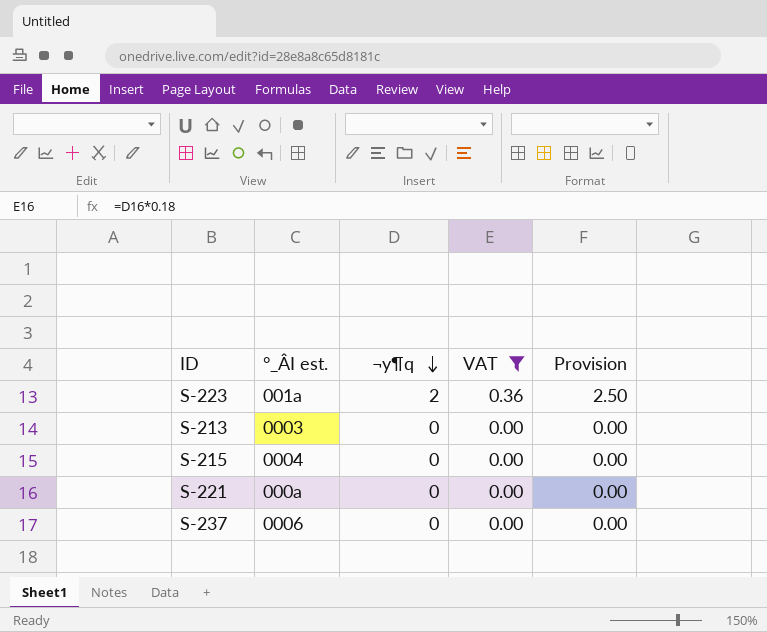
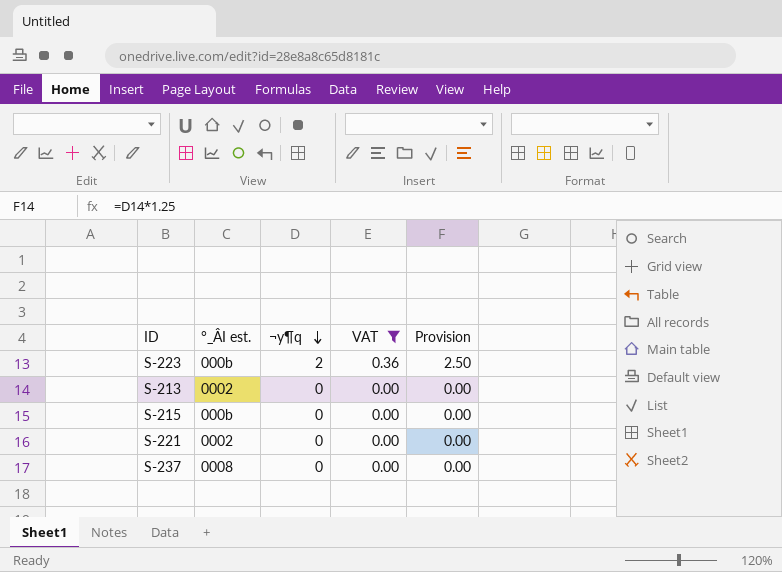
S-223 | °_ÂI est.: 001a -> 000b
S-213 | °_ÂI est.: 0003 -> 0002
S-215 | °_ÂI est.: 0004 -> 000b
S-221 | °_ÂI est.: 000a -> 0002
S-237 | °_ÂI est.: 0006 -> 0008

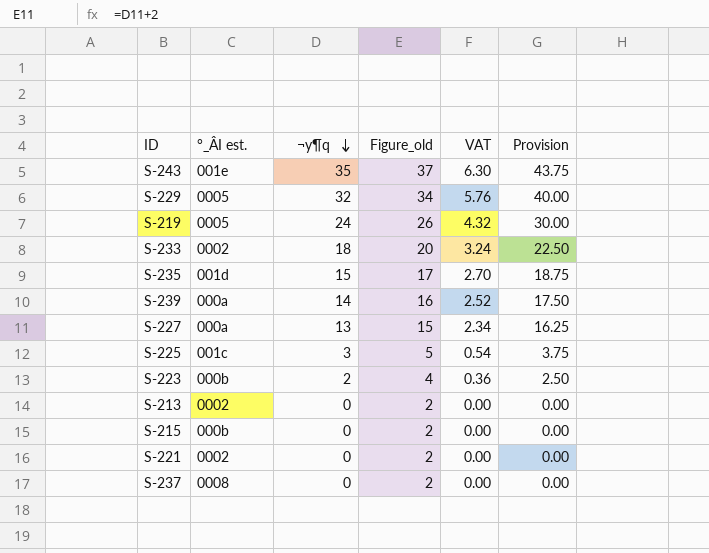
filter: VAT <= 0.36 -> none
column Figure_old | formula: none -> [¬y¶q] + 2

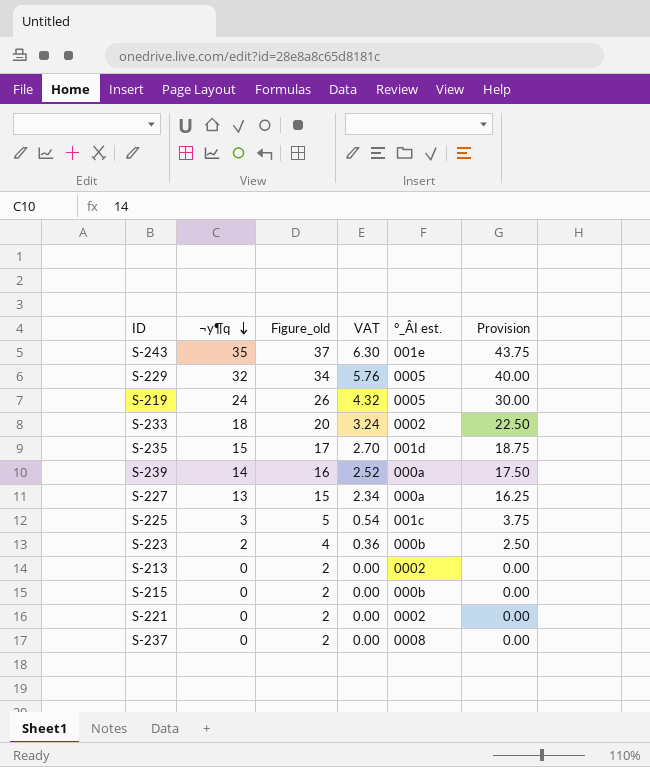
column °_ÂI est. | position: 2 -> 5

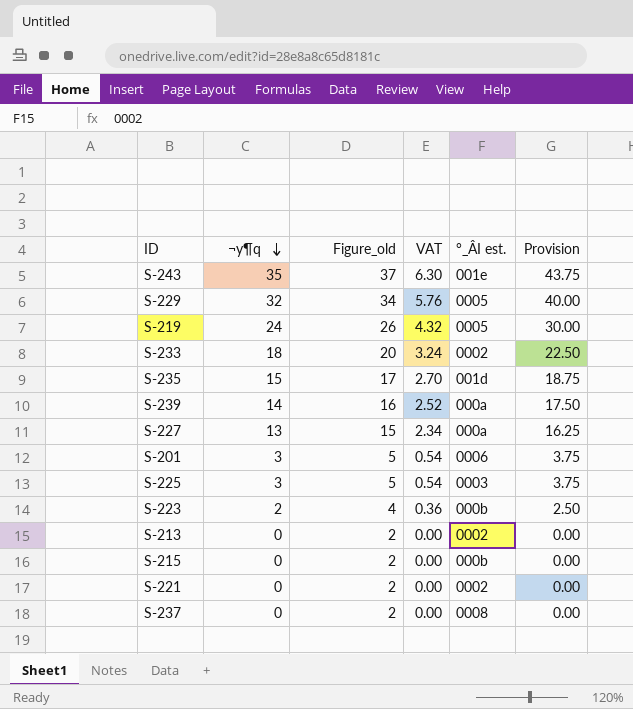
row S-201: none -> 3 | 5 | 0.54 | 0006 | 3.75
S-225 | °_ÂI est.: 001c -> 0003

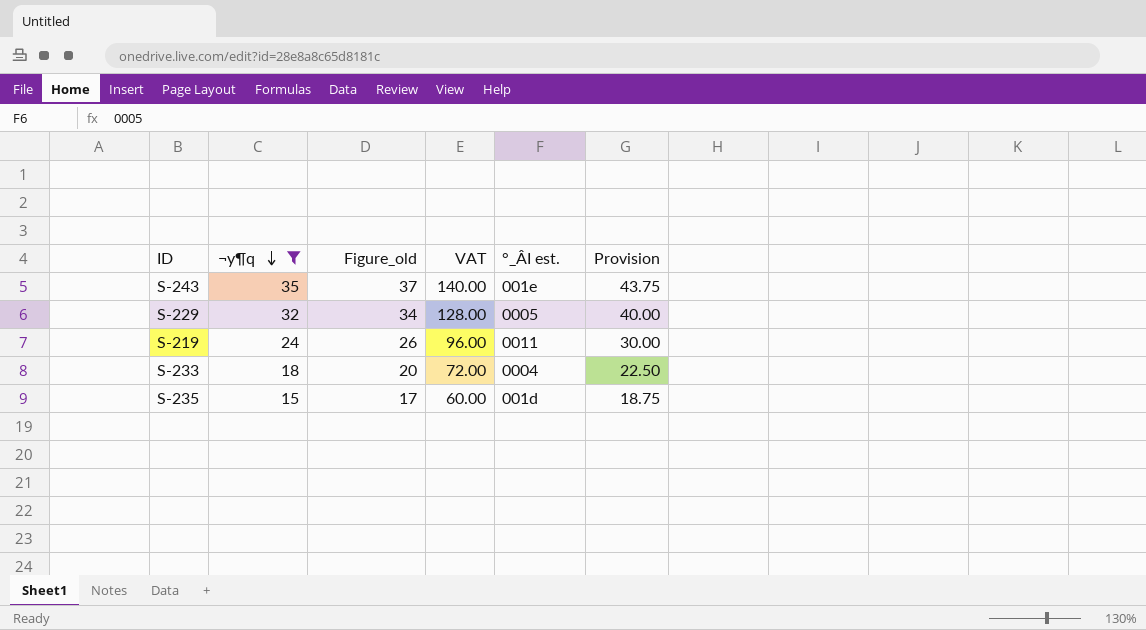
filter: none -> ¬y¶q >= 15
column VAT | formula: [¬y¶q] * 0.18 -> [¬y¶q] * 4
S-219 | °_ÂI est.: 0005 -> 0011
S-233 | °_ÂI est.: 0002 -> 0004

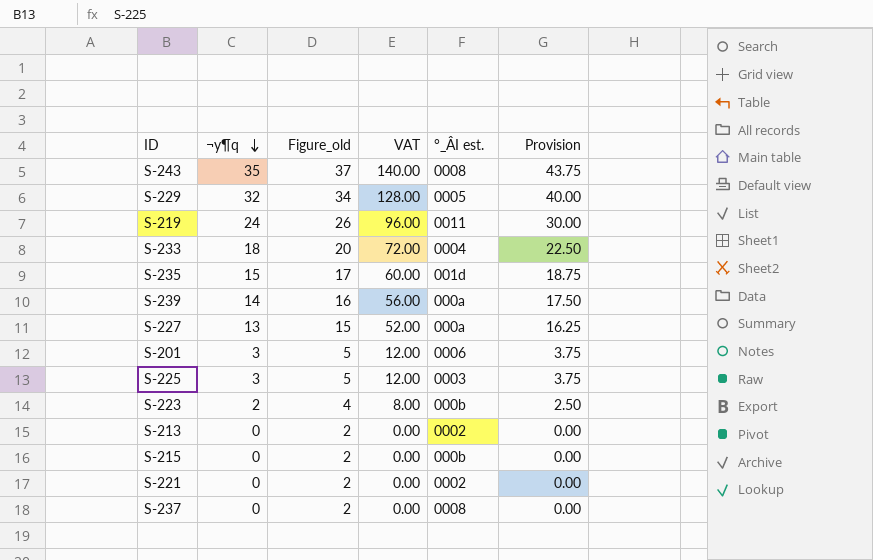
filter: ¬y¶q >= 15 -> none
S-243 | °_ÂI est.: 001e -> 0008

